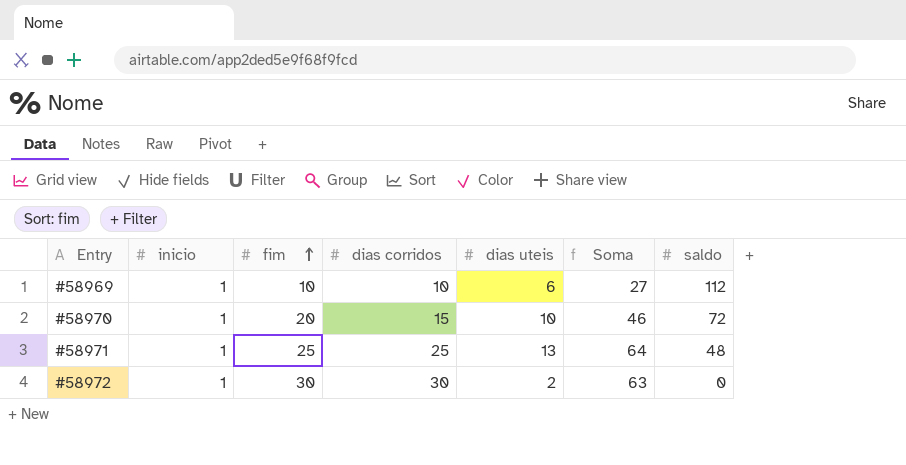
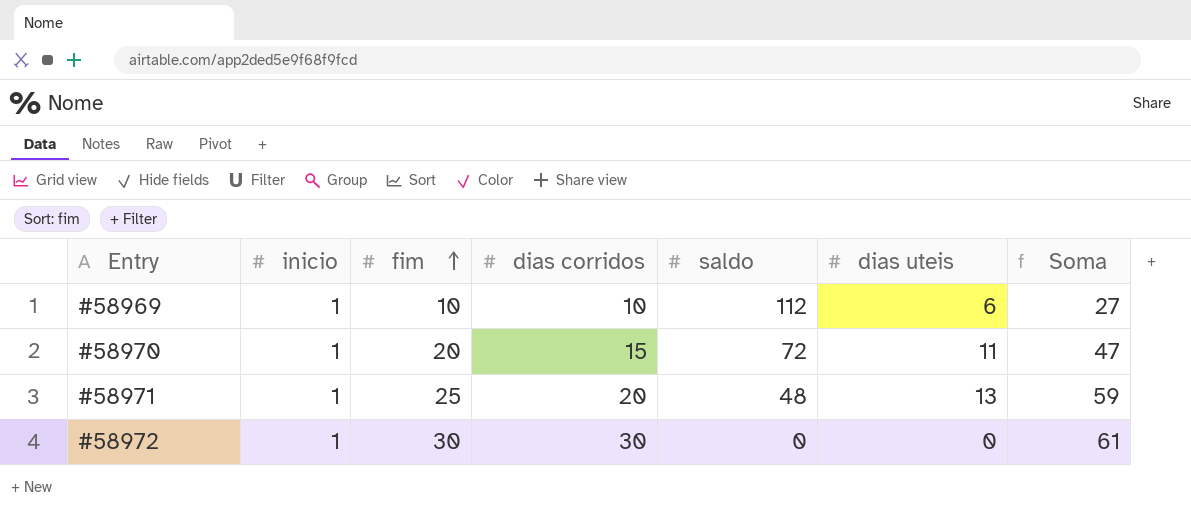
column saldo | position: 7 -> 5
#58970 | dias uteis: 10 -> 11
#58970 | Soma: 46 -> 47
#58971 | dias corridos: 25 -> 20
#58971 | Soma: 64 -> 59
#58972 | dias uteis: 2 -> 0
#58972 | Soma: 63 -> 61

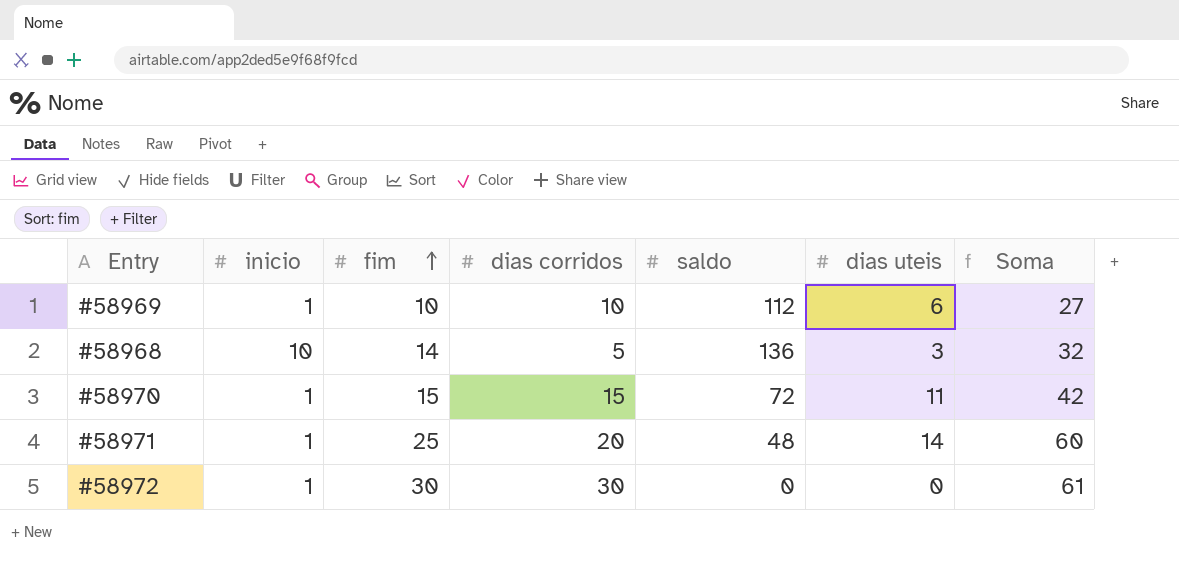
row #58968: none -> 10 | 14 | 5 | 136 | 3 | 32
#58970 | fim: 20 -> 15
#58970 | Soma: 47 -> 42
#58971 | dias uteis: 13 -> 14
#58971 | Soma: 59 -> 60

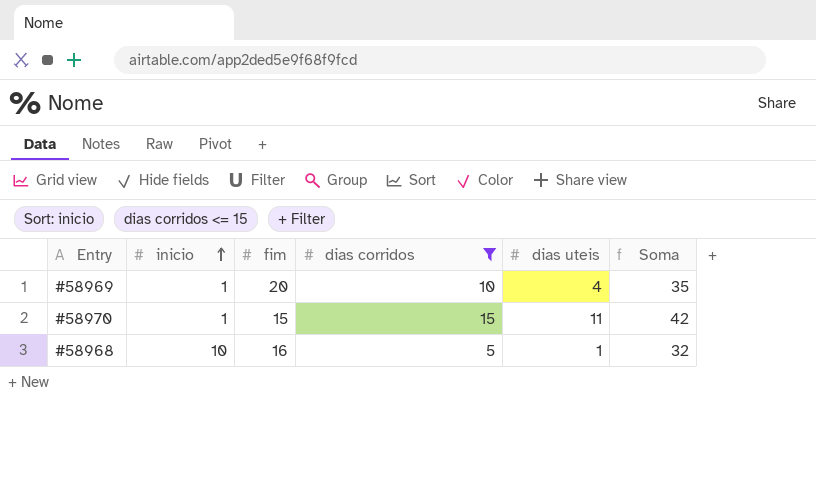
filter: none -> dias corridos <= 15
row order: fim ascending -> inicio ascending
column saldo | position: 5 -> none
#58969 | fim: 10 -> 20
#58969 | dias uteis: 6 -> 4
#58969 | Soma: 27 -> 35
#58968 | fim: 14 -> 16
#58968 | dias uteis: 3 -> 1

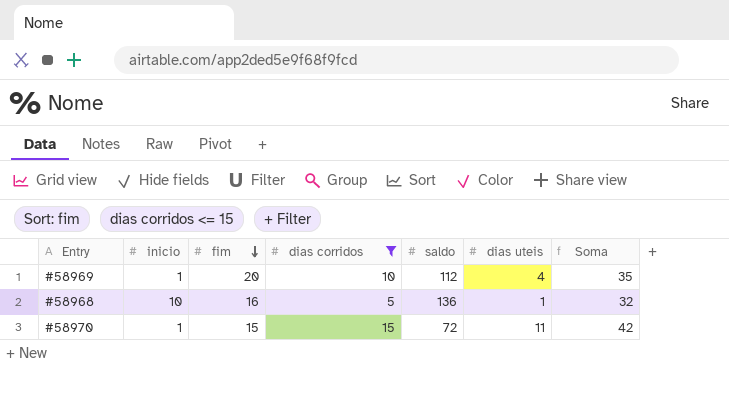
row order: inicio ascending -> fim descending
column saldo | position: none -> 5

